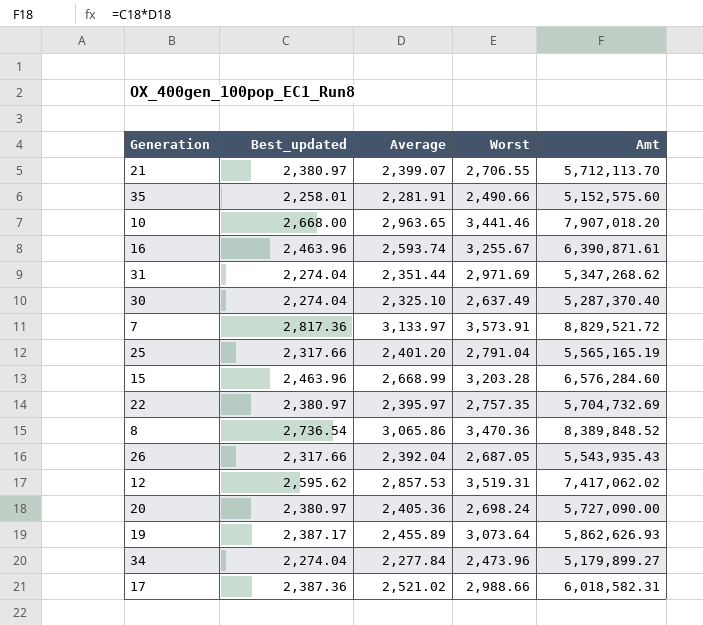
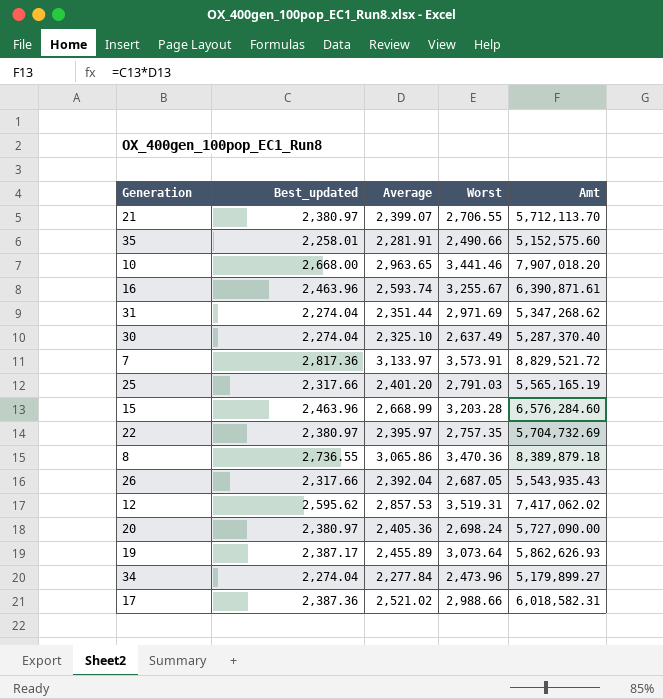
25 | Worst: 2,791.04 -> 2,791.03
8 | Best_updated: 2,736.54 -> 2,736.55
8 | Amt: 8,389,848.52 -> 8,389,879.18

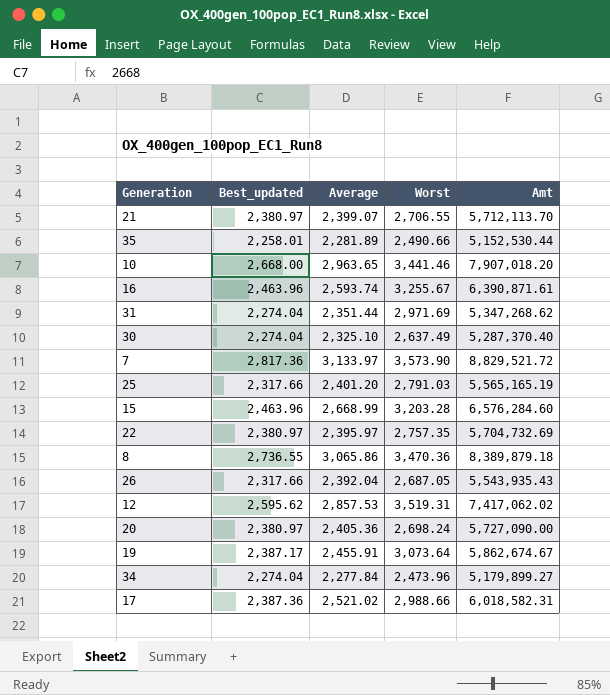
35 | Average: 2,281.91 -> 2,281.89
35 | Amt: 5,152,575.60 -> 5,152,530.44
7 | Worst: 3,573.91 -> 3,573.90
19 | Average: 2,455.89 -> 2,455.91
19 | Amt: 5,862,626.93 -> 5,862,674.67

